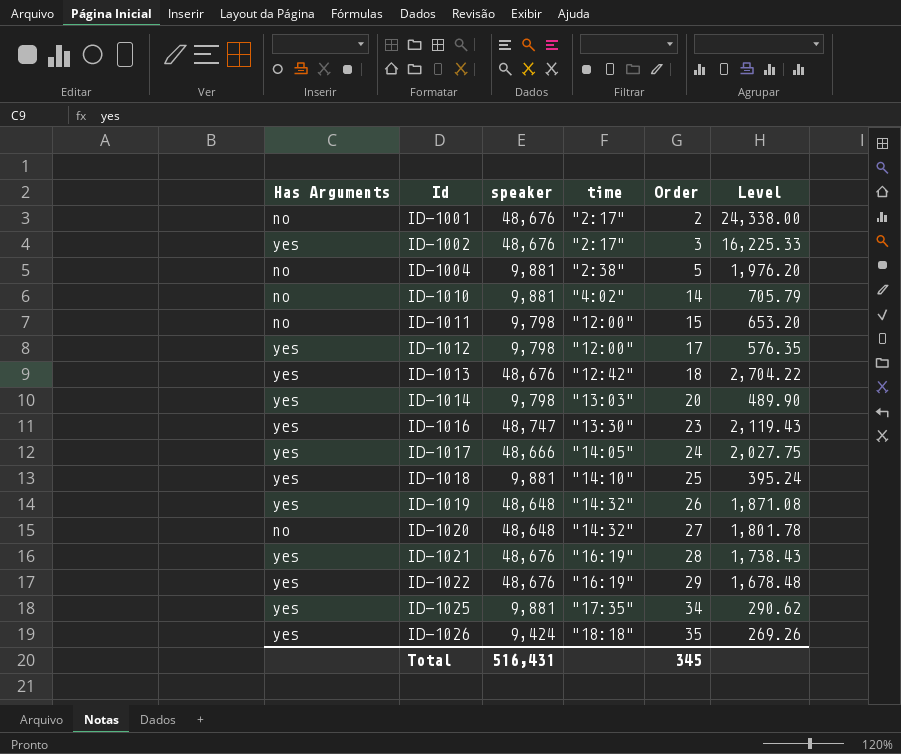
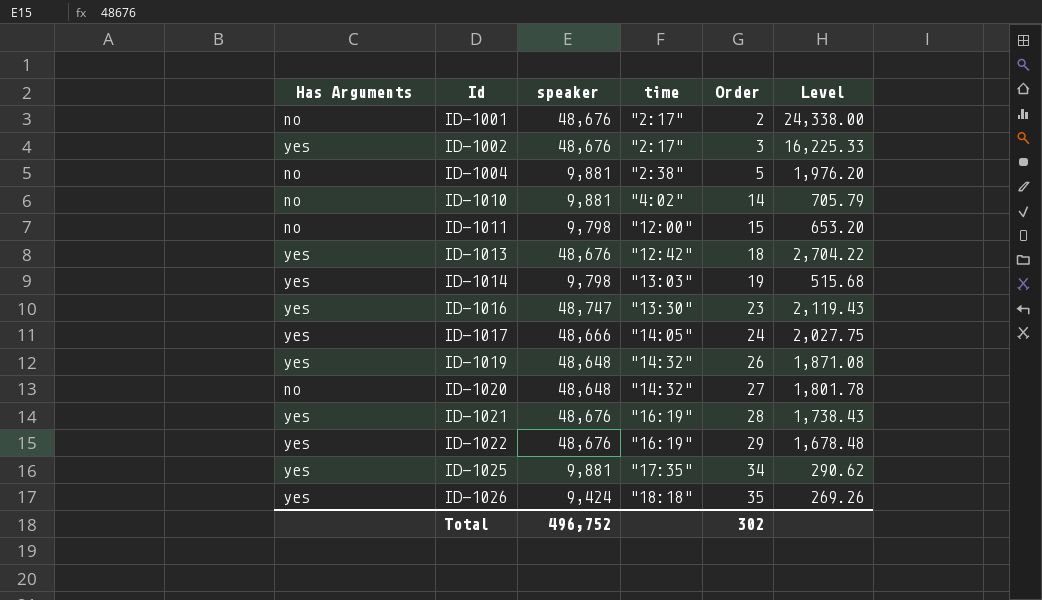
row ID-1012: yes | 9,798 | "12:00" | 17 | 576.35 -> none
row ID-1018: yes | 9,881 | "14:10" | 25 | 395.24 -> none
ID-1014 | Order: 20 -> 19
ID-1014 | Level: 489.90 -> 515.68
Total | speaker: 516,431 -> 496,752
Total | Order: 345 -> 302

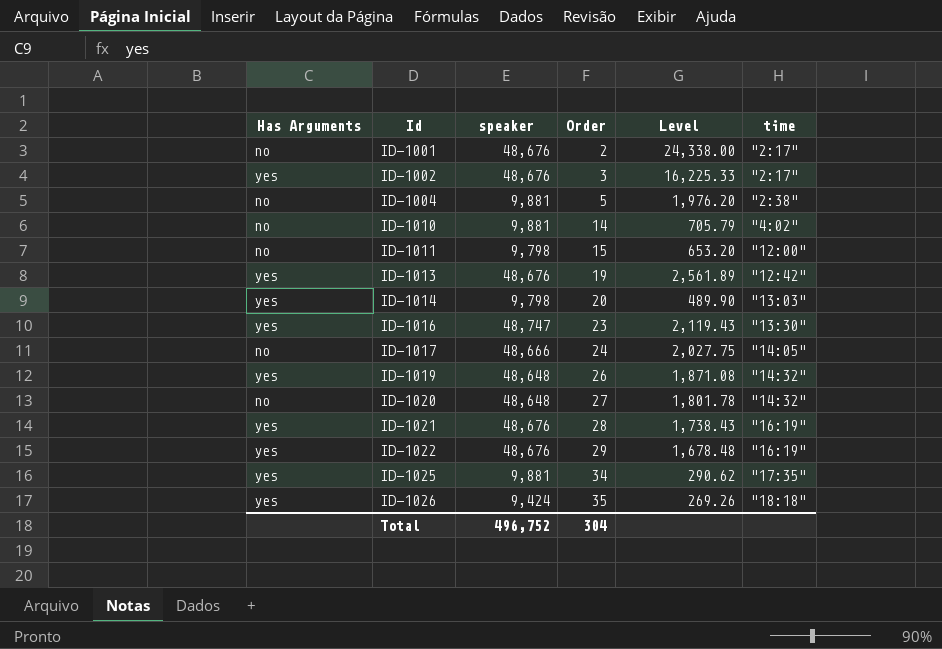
column time | position: 4 -> 6
ID-1013 | Order: 18 -> 19
ID-1013 | Level: 2,704.22 -> 2,561.89
ID-1014 | Order: 19 -> 20
ID-1014 | Level: 515.68 -> 489.90
ID-1017 | Has Arguments: yes -> no
Total | Order: 302 -> 304

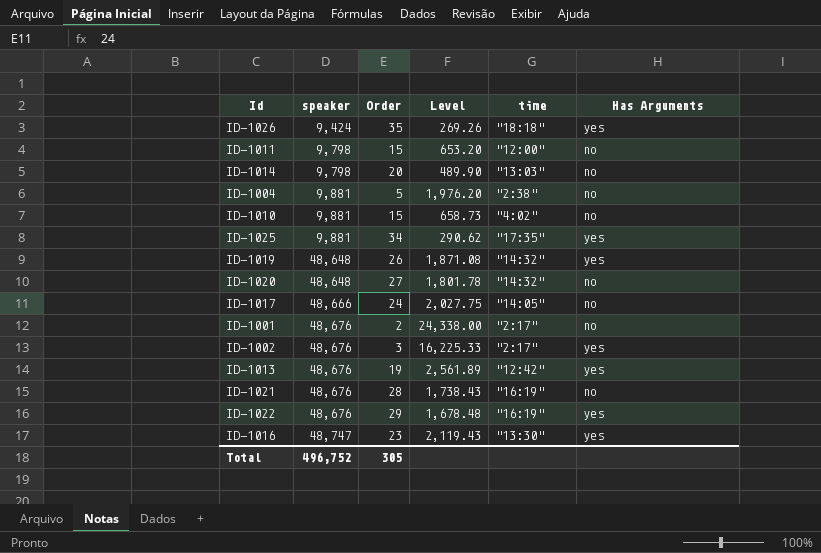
row order: Id ascending -> speaker ascending
column Has Arguments | position: 1 -> 6
ID-1014 | Has Arguments: yes -> no
ID-1010 | Order: 14 -> 15
ID-1010 | Level: 705.79 -> 658.73
ID-1021 | Has Arguments: yes -> no
Total | Order: 304 -> 305

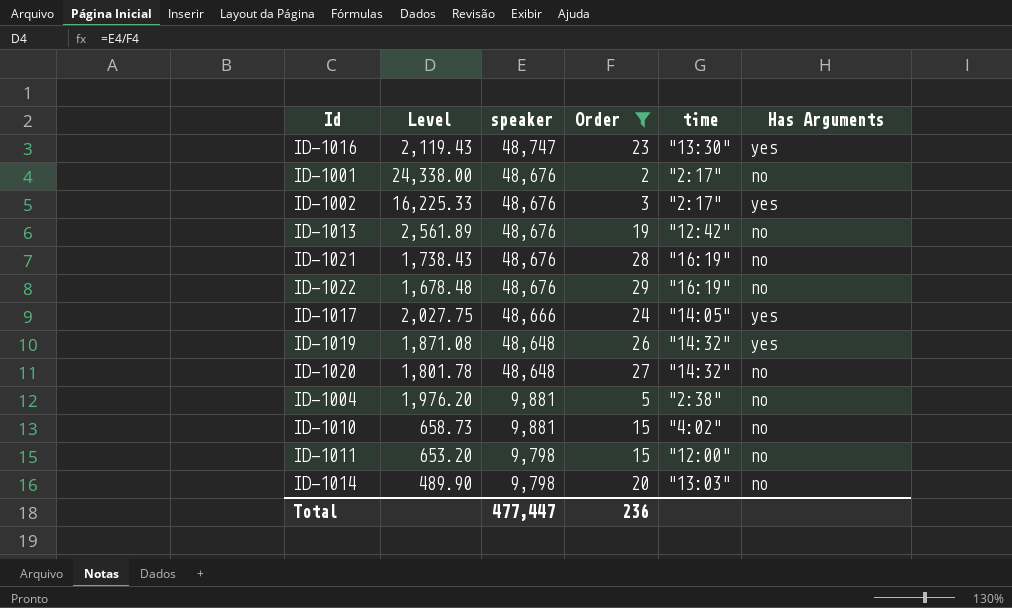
filter: none -> Order <= 29
row order: speaker ascending -> speaker descending
column Level | position: 4 -> 2
ID-1013 | Has Arguments: yes -> no
ID-1022 | Has Arguments: yes -> no
ID-1017 | Has Arguments: no -> yes
Total | speaker: 496,752 -> 477,447
Total | Order: 305 -> 236

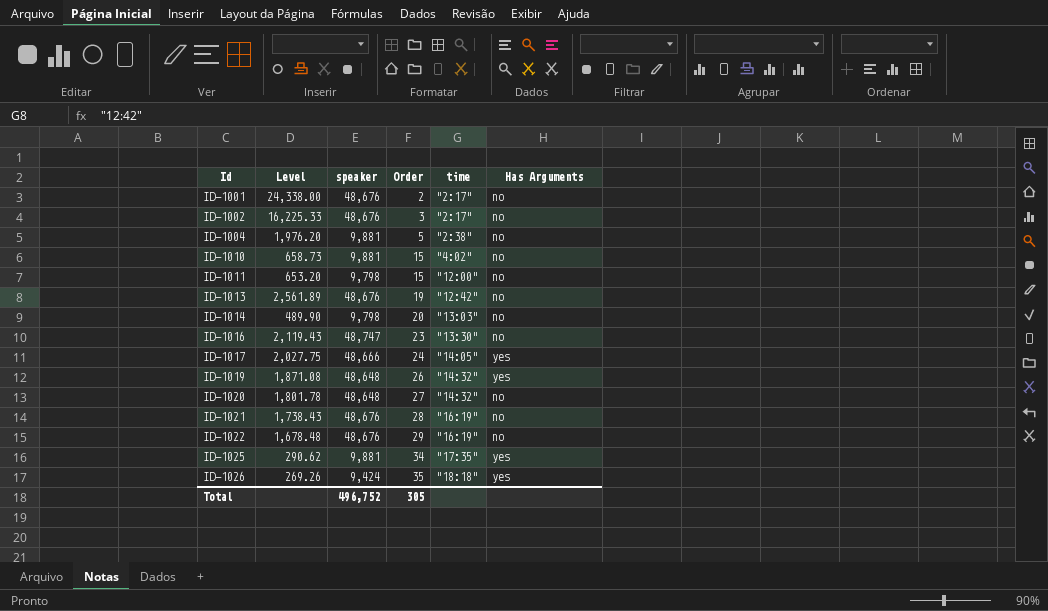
filter: Order <= 29 -> none
row order: speaker descending -> Id ascending
ID-1002 | Has Arguments: yes -> no
ID-1016 | Has Arguments: yes -> no
Total | speaker: 477,447 -> 496,752
Total | Order: 236 -> 305

